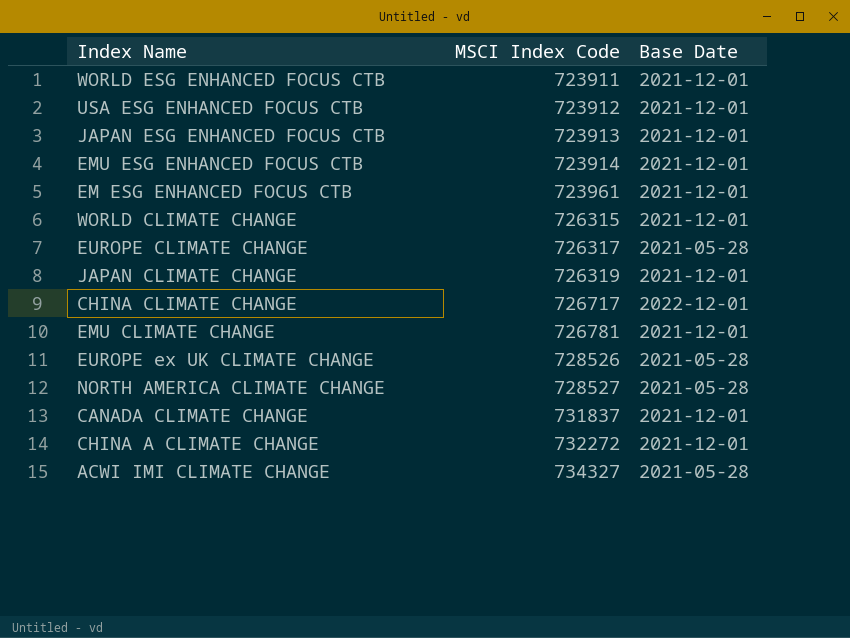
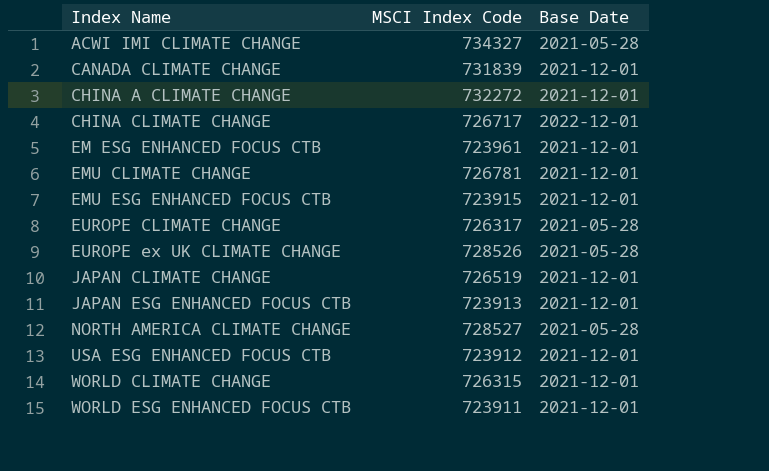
row order: MSCI Index Code ascending -> Index Name ascending
CANADA CLIMATE CHANGE | MSCI Index Code: 731837 -> 731839
EMU ESG ENHANCED FOCUS CTB | MSCI Index Code: 723914 -> 723915
JAPAN CLIMATE CHANGE | MSCI Index Code: 726319 -> 726519

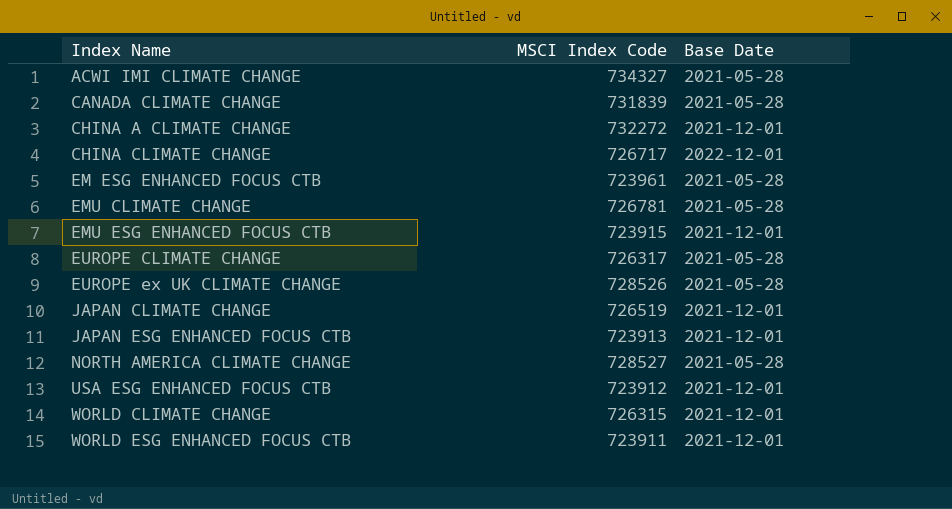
CANADA CLIMATE CHANGE | Base Date: 2021-12-01 -> 2021-05-28
EM ESG ENHANCED FOCUS CTB | Base Date: 2021-12-01 -> 2021-05-28
EMU CLIMATE CHANGE | Base Date: 2021-12-01 -> 2021-05-28

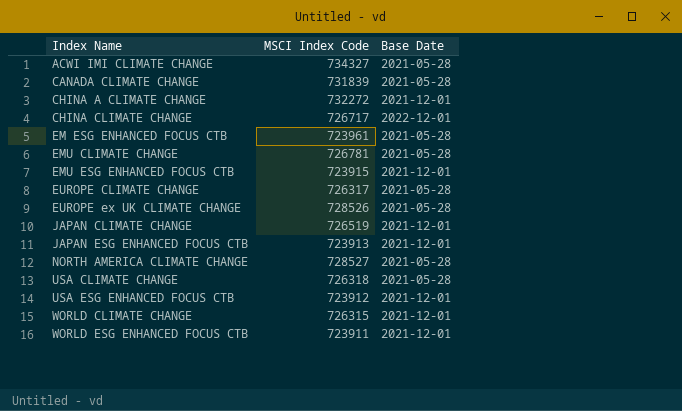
row USA CLIMATE CHANGE: none -> 726318 | 2021-05-28

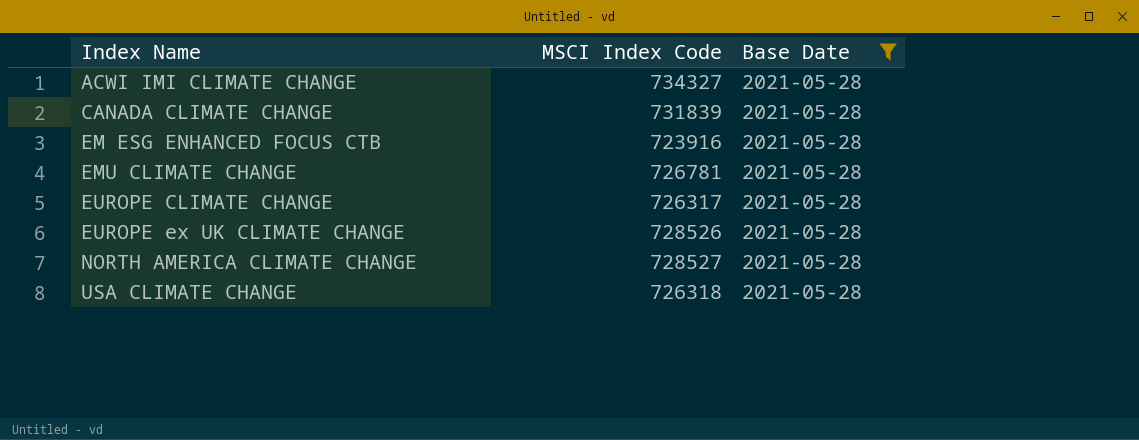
filter: none -> Base Date = 2021-05-28
EM ESG ENHANCED FOCUS CTB | MSCI Index Code: 723961 -> 723916

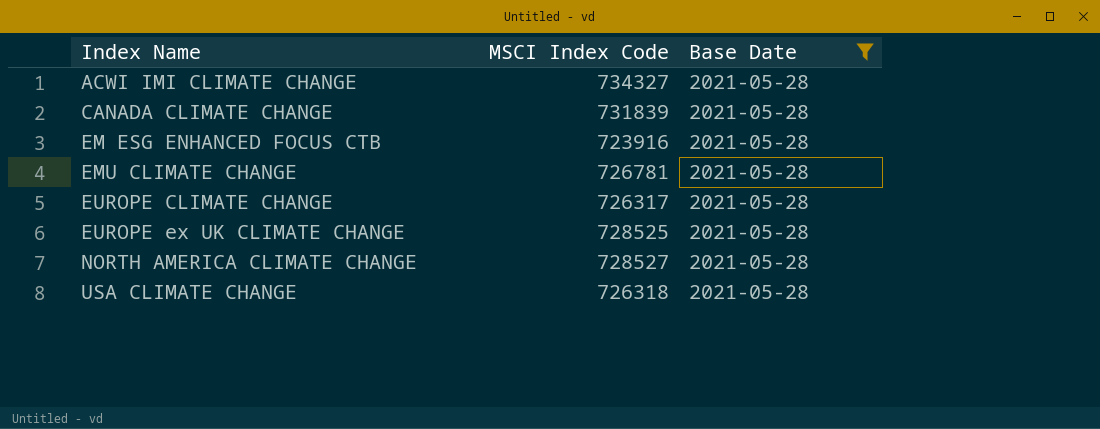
EUROPE ex UK CLIMATE CHANGE | MSCI Index Code: 728526 -> 728525

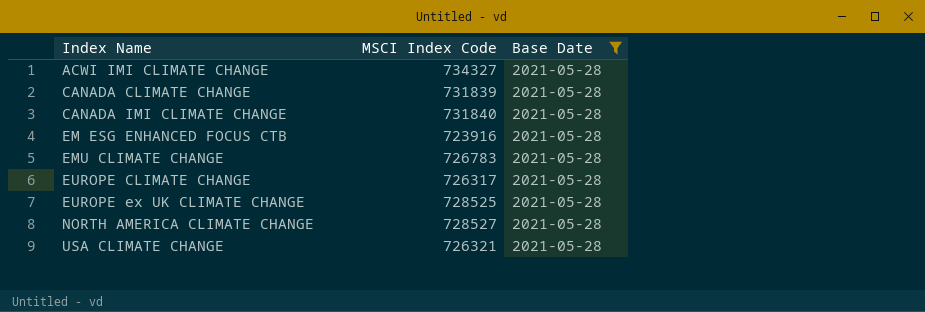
row CANADA IMI CLIMATE CHANGE: none -> 731840 | 2021-05-28
EMU CLIMATE CHANGE | MSCI Index Code: 726781 -> 726783
USA CLIMATE CHANGE | MSCI Index Code: 726318 -> 726321

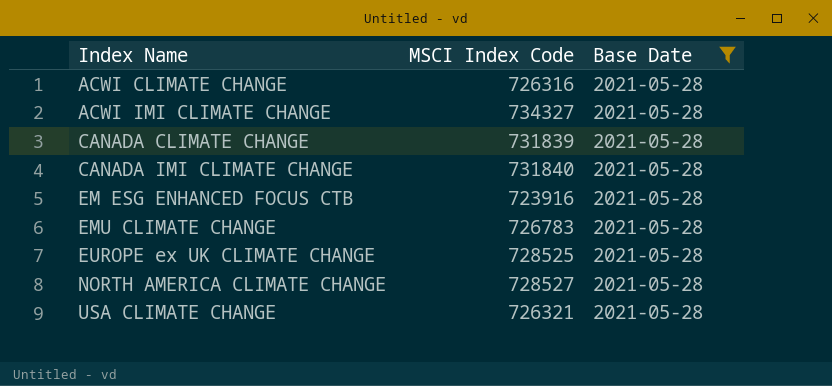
row EUROPE CLIMATE CHANGE: 726317 | 2021-05-28 -> none
row ACWI CLIMATE CHANGE: none -> 726316 | 2021-05-28

